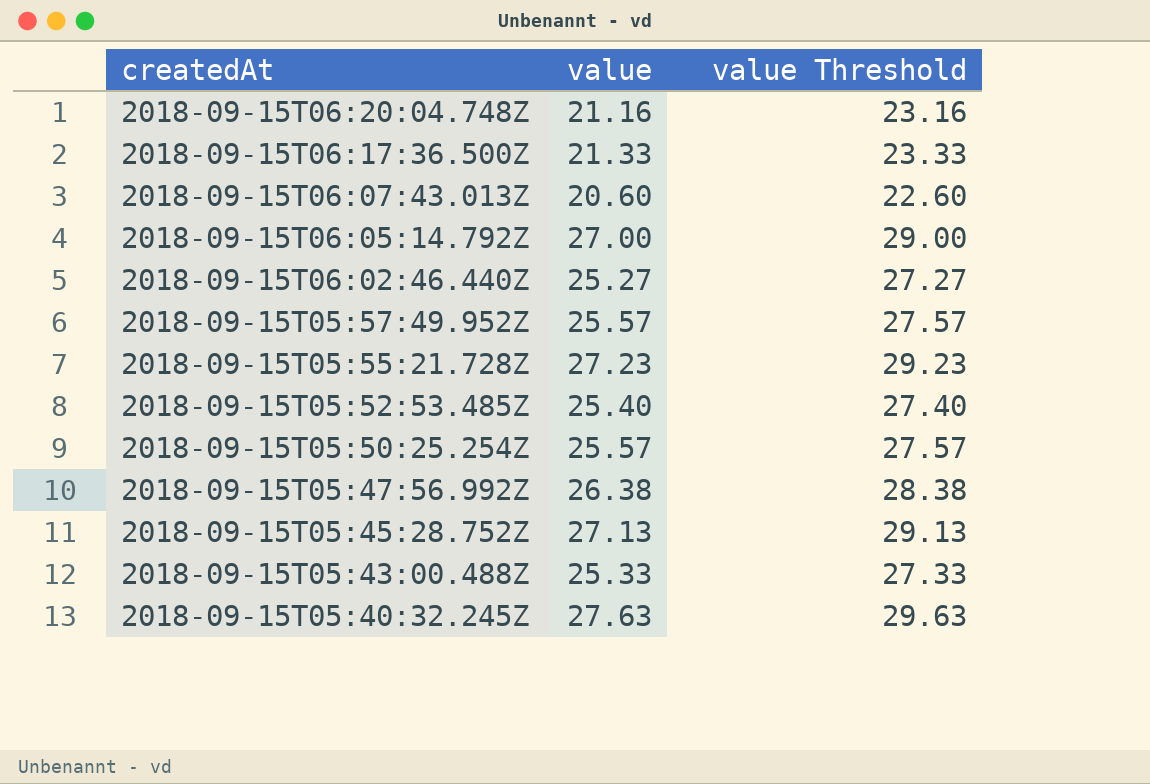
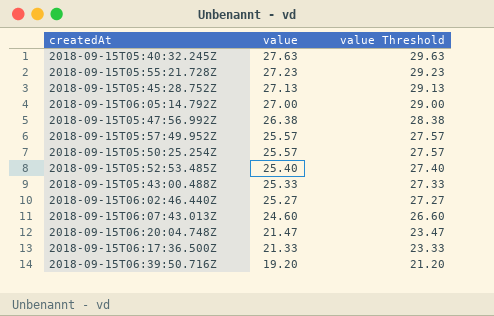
row order: createdAt descending -> value descending
2018-09-15T06:07:43.013Z | value: 20.60 -> 24.60
2018-09-15T06:07:43.013Z | value Threshold: 22.60 -> 26.60
2018-09-15T06:20:04.748Z | value: 21.16 -> 21.47
2018-09-15T06:20:04.748Z | value Threshold: 23.16 -> 23.47
row 2018-09-15T06:39:50.716Z: none -> 19.20 | 21.20

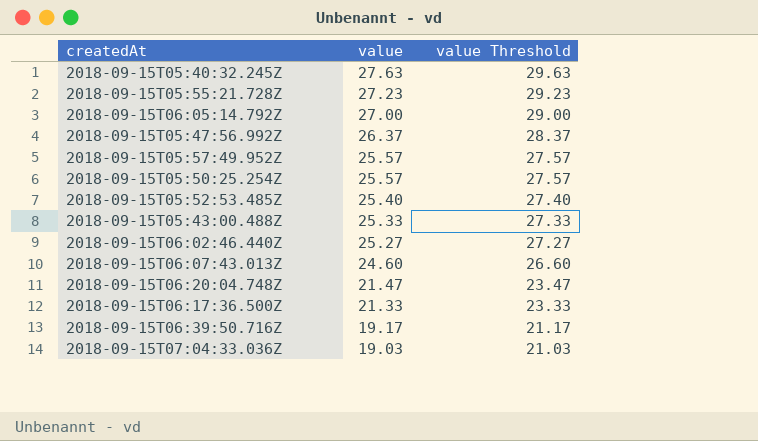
row 2018-09-15T05:45:28.752Z: 27.13 | 29.13 -> none
2018-09-15T05:47:56.992Z | value: 26.38 -> 26.37
2018-09-15T05:47:56.992Z | value Threshold: 28.38 -> 28.37
2018-09-15T06:39:50.716Z | value: 19.20 -> 19.17
2018-09-15T06:39:50.716Z | value Threshold: 21.20 -> 21.17
row 2018-09-15T07:04:33.036Z: none -> 19.03 | 21.03

